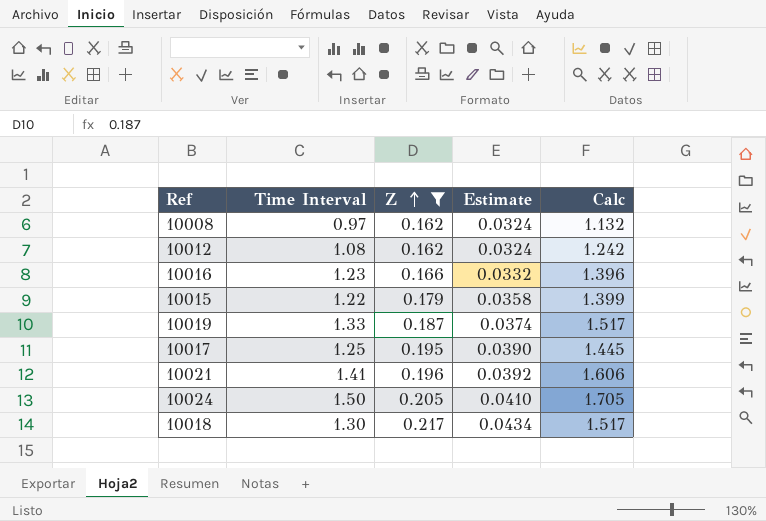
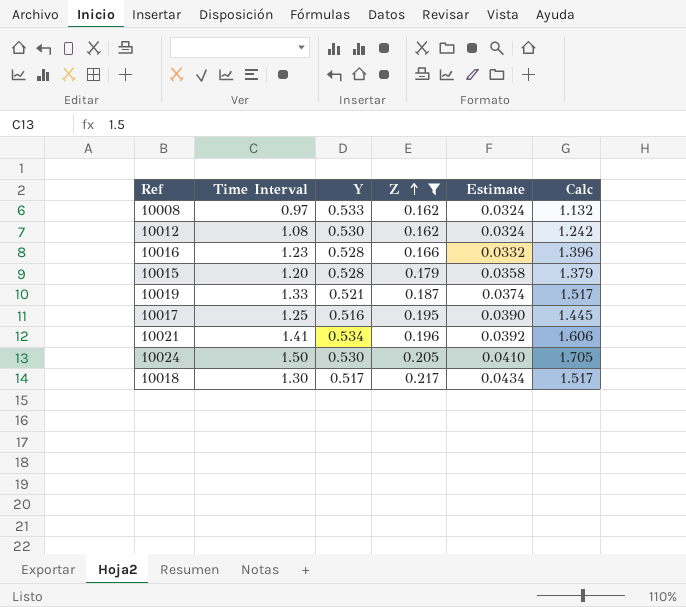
column Y | position: none -> 3
10015 | Time Interval: 1.22 -> 1.20
10015 | Calc: 1.399 -> 1.379

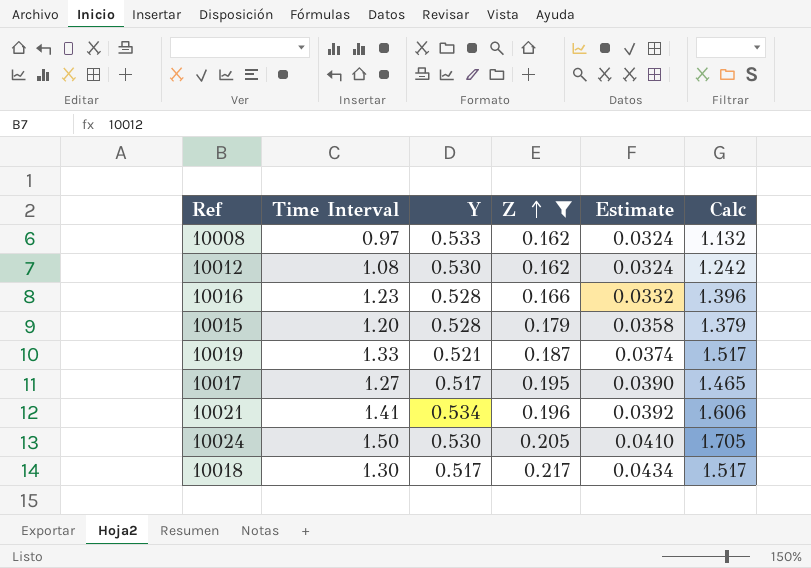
10017 | Time Interval: 1.25 -> 1.27
10017 | Y: 0.516 -> 0.517
10017 | Calc: 1.445 -> 1.465

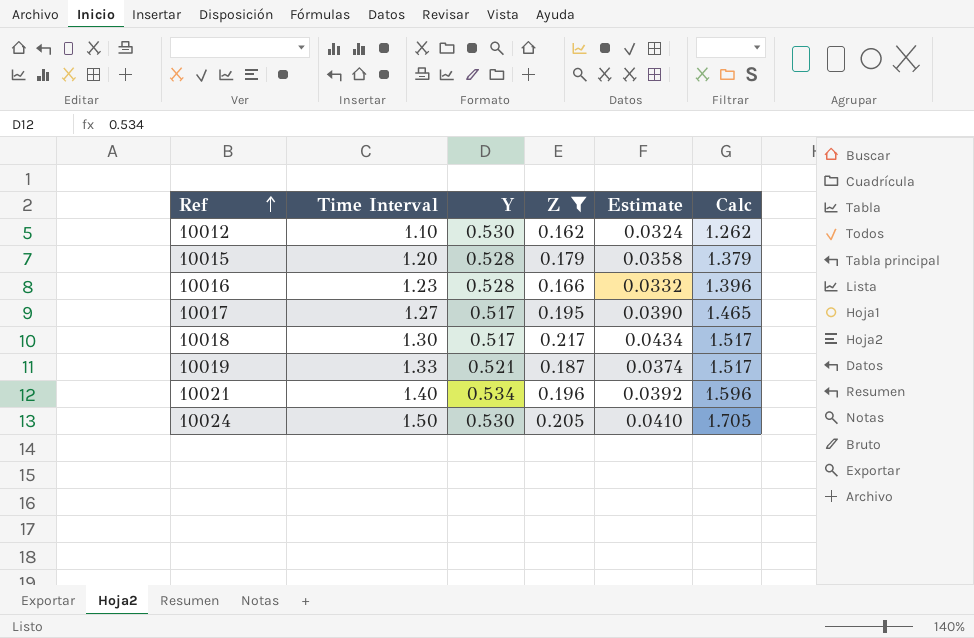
row order: Z ascending -> Ref ascending
row 10008: 0.97 | 0.533 | 0.162 | 0.0324 | 1.132 -> none
10012 | Time Interval: 1.08 -> 1.10
10012 | Calc: 1.242 -> 1.262
10021 | Time Interval: 1.41 -> 1.40
10021 | Calc: 1.606 -> 1.596

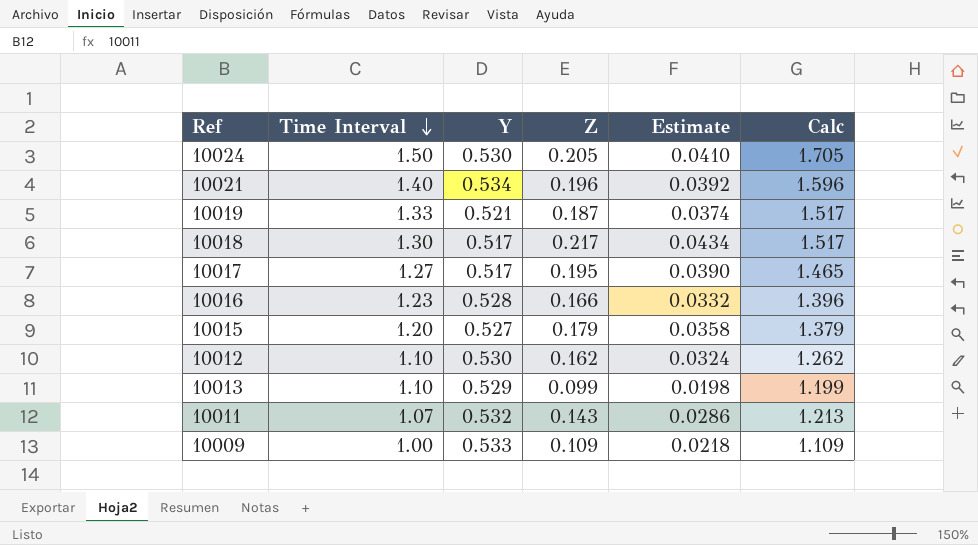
filter: Z >= 0.162 -> none
row order: Ref ascending -> Time Interval descending
10015 | Y: 0.528 -> 0.527

